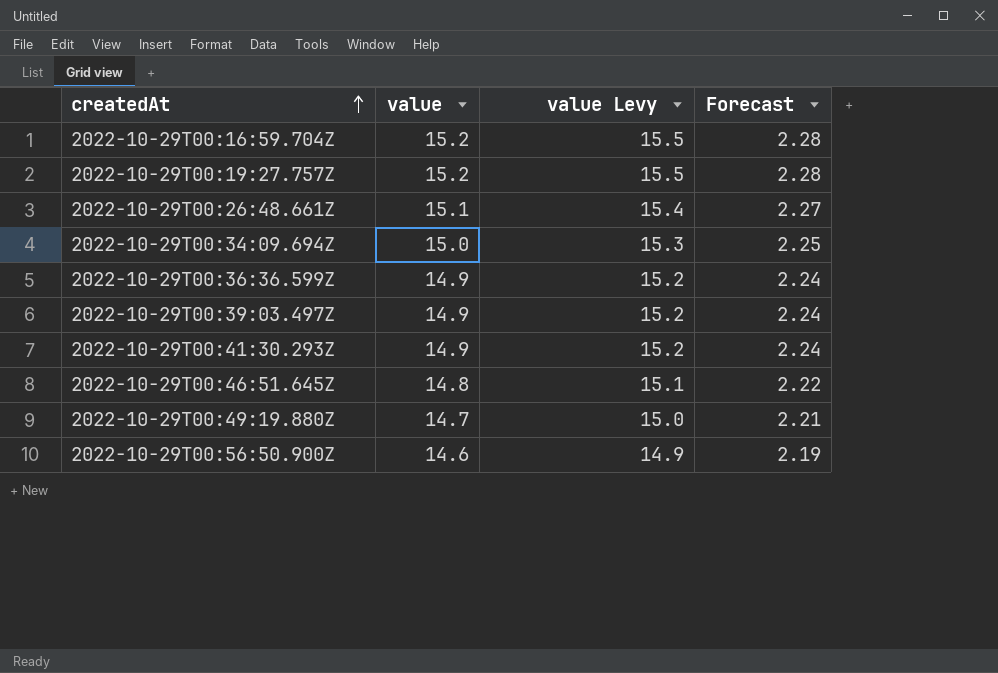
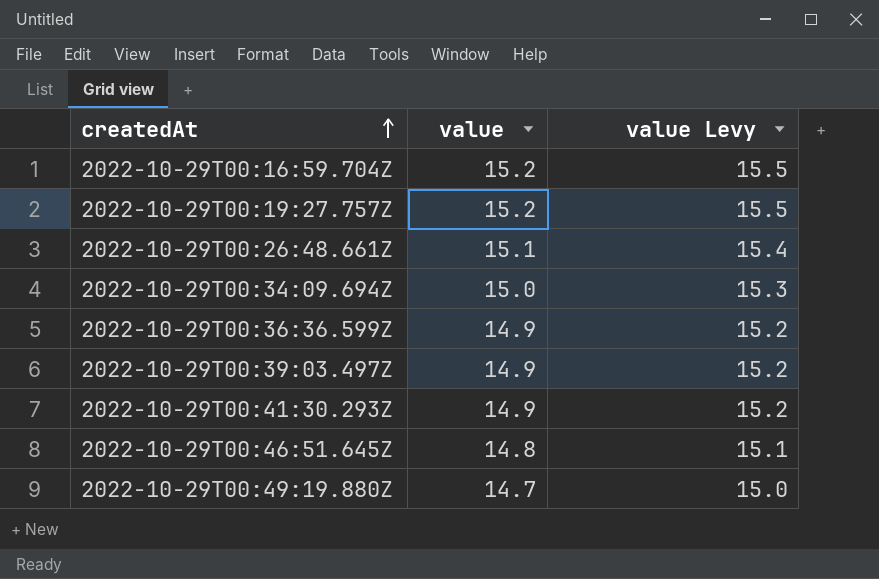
column Forecast | formula: [value] * 0.15 -> none
row 2022-10-29T00:56:50.900Z: 14.6 | 14.9 | 2.19 -> none

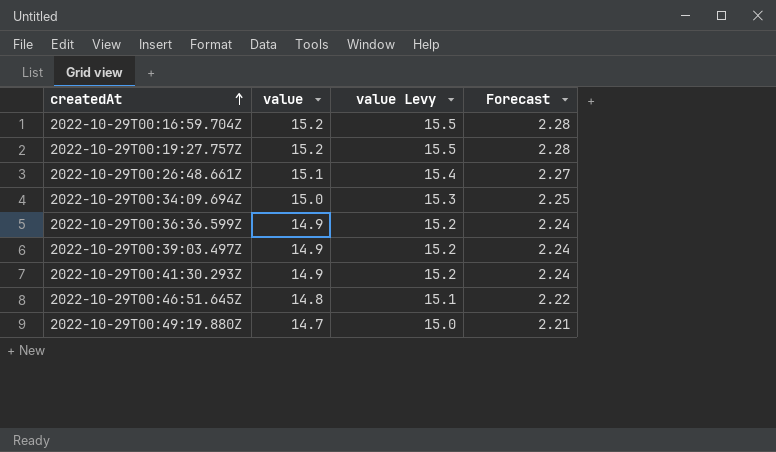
column Forecast | formula: none -> [value] * 0.15

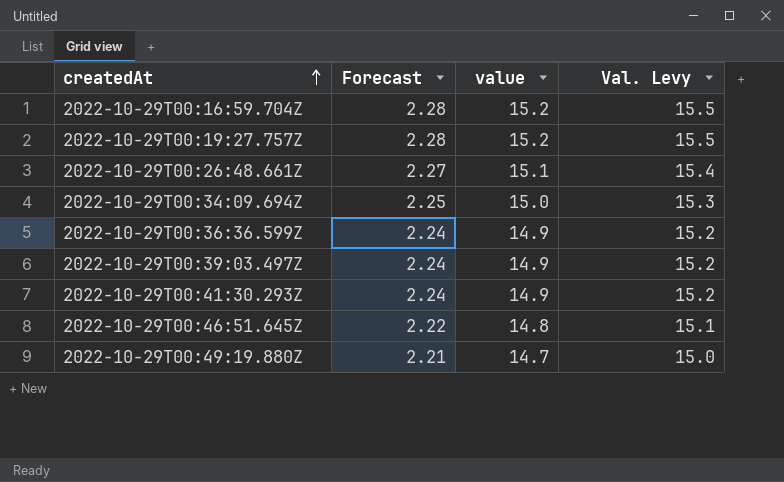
column Forecast | position: 4 -> 2
column name: value Levy -> Val. Levy

